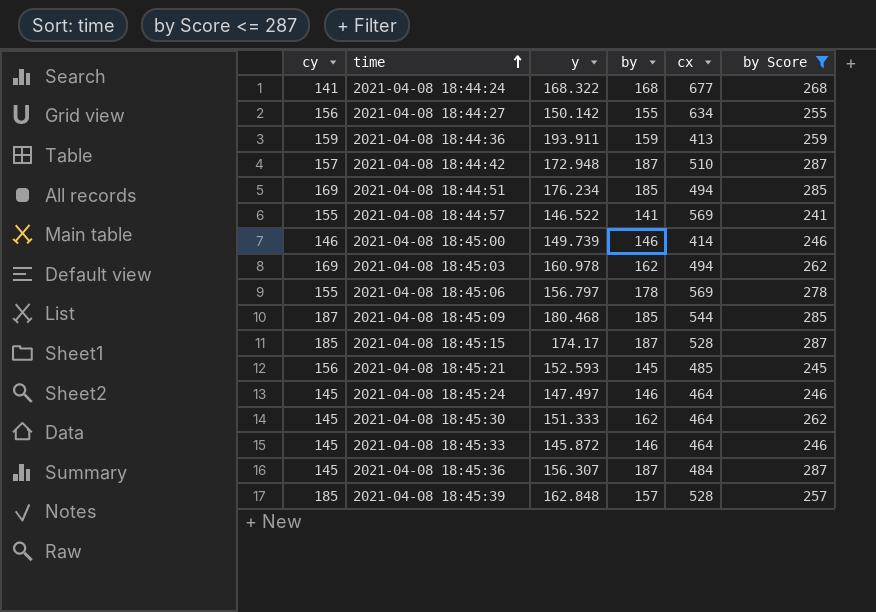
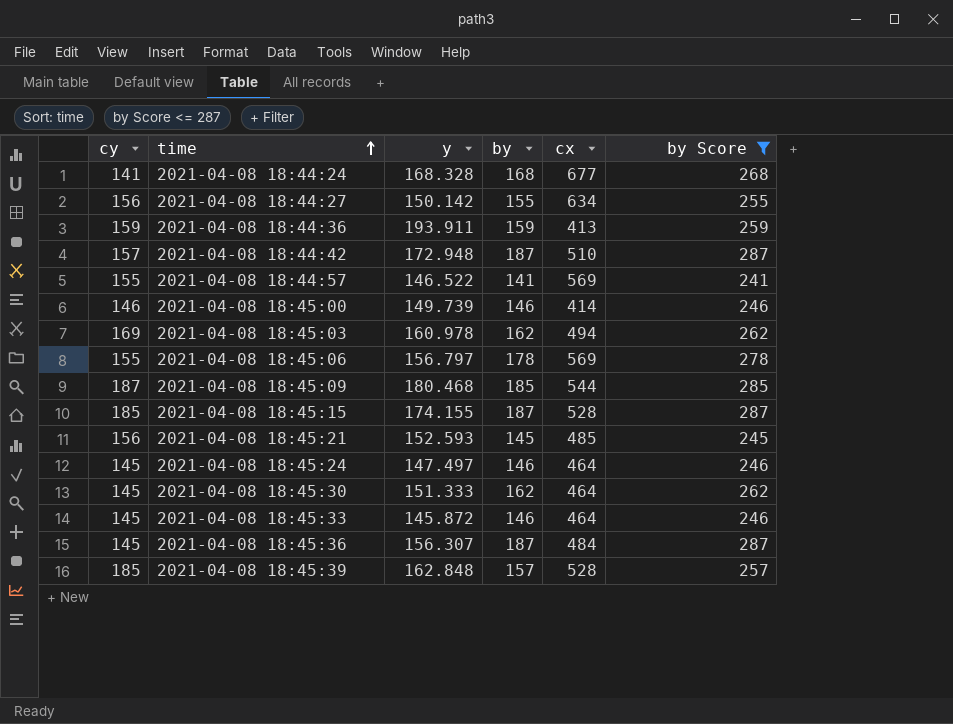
row 2021-04-08 18:44:51: 169 | 176.234 | 185 | 494 | 285 -> none
2021-04-08 18:44:24 | y: 168.322 -> 168.328
2021-04-08 18:45:15 | y: 174.17 -> 174.155

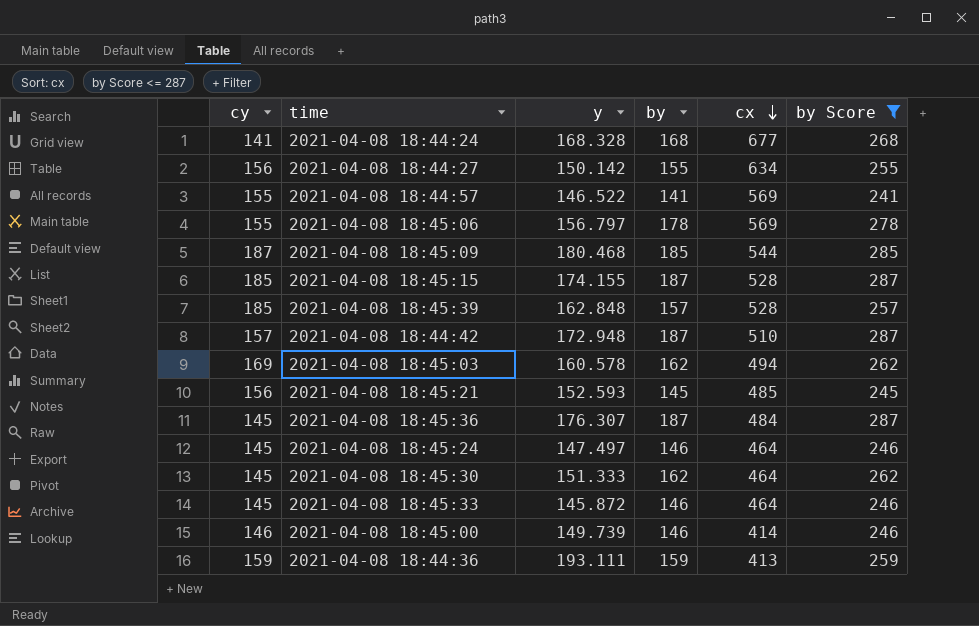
row order: time ascending -> cx descending
2021-04-08 18:45:03 | y: 160.978 -> 160.578
2021-04-08 18:45:36 | y: 156.307 -> 176.307
2021-04-08 18:44:36 | y: 193.911 -> 193.111

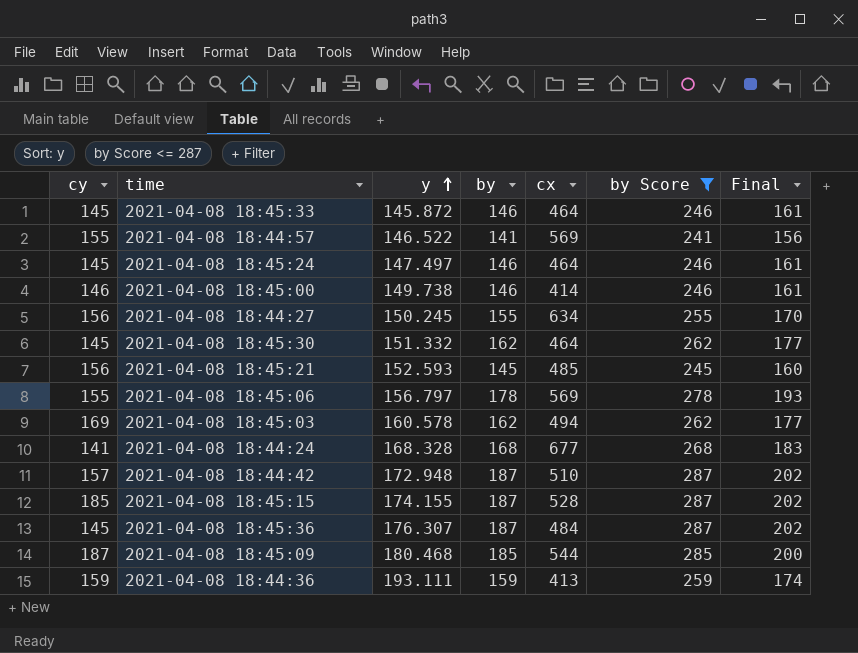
row order: cx descending -> y ascending
column Final | formula: none -> [by] + 15
row 2021-04-08 18:45:39: 185 | 162.848 | 157 | 528 | 257 -> none
2021-04-08 18:45:00 | y: 149.739 -> 149.738
2021-04-08 18:44:27 | y: 150.142 -> 150.245
2021-04-08 18:45:30 | y: 151.333 -> 151.332

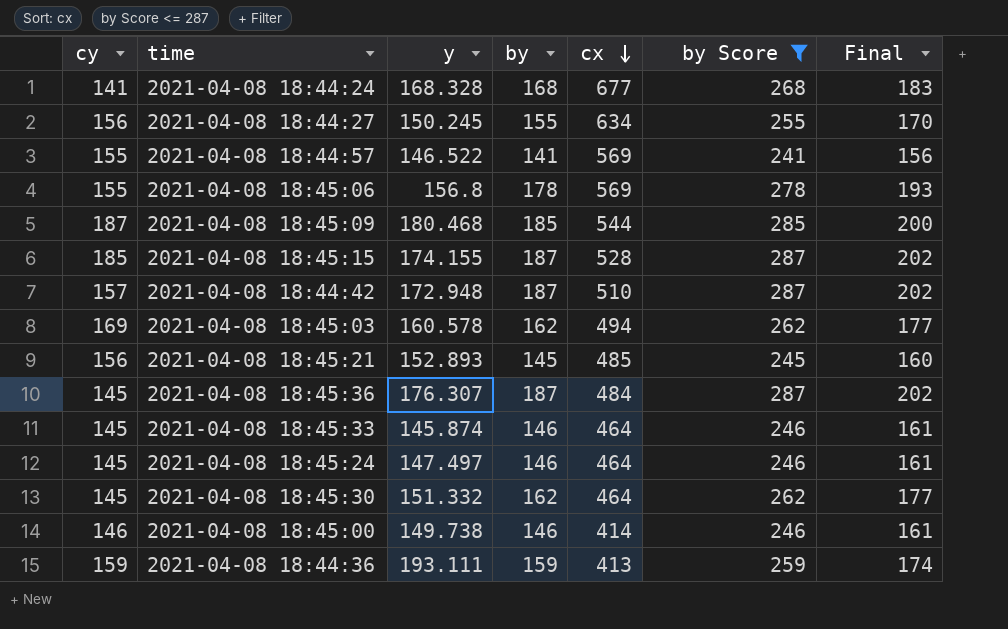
row order: y ascending -> cx descending
2021-04-08 18:45:06 | y: 156.797 -> 156.8
2021-04-08 18:45:21 | y: 152.593 -> 152.893
2021-04-08 18:45:33 | y: 145.872 -> 145.874

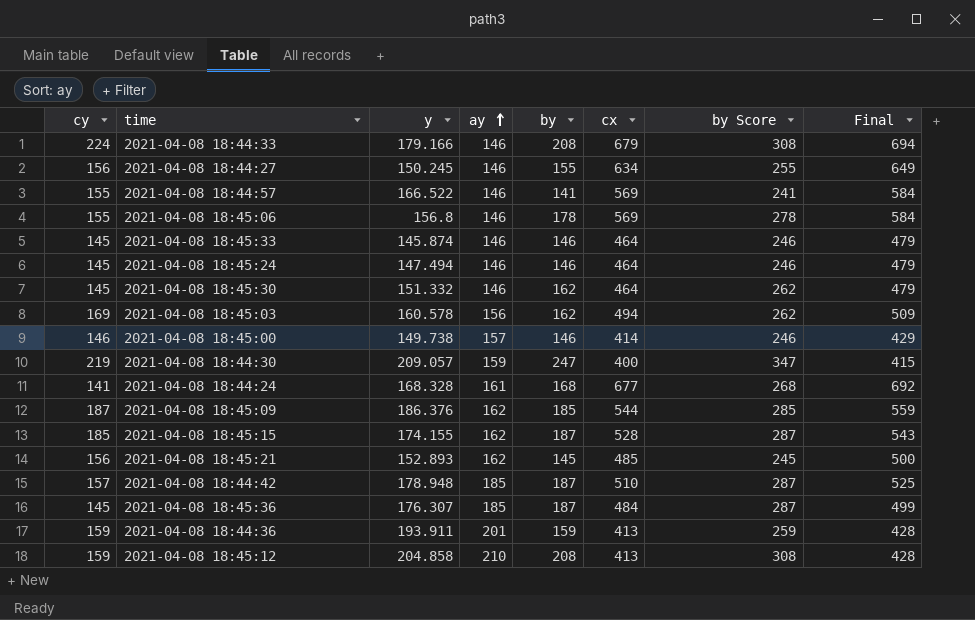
filter: by Score <= 287 -> none
row order: cx descending -> ay ascending
column ay | position: none -> 4
column Final | formula: [by] + 15 -> [cx] + 15
2021-04-08 18:44:57 | y: 146.522 -> 166.522
2021-04-08 18:45:24 | y: 147.497 -> 147.494
2021-04-08 18:45:09 | y: 180.468 -> 186.376
2021-04-08 18:44:42 | y: 172.948 -> 178.948
2021-04-08 18:44:36 | y: 193.111 -> 193.911

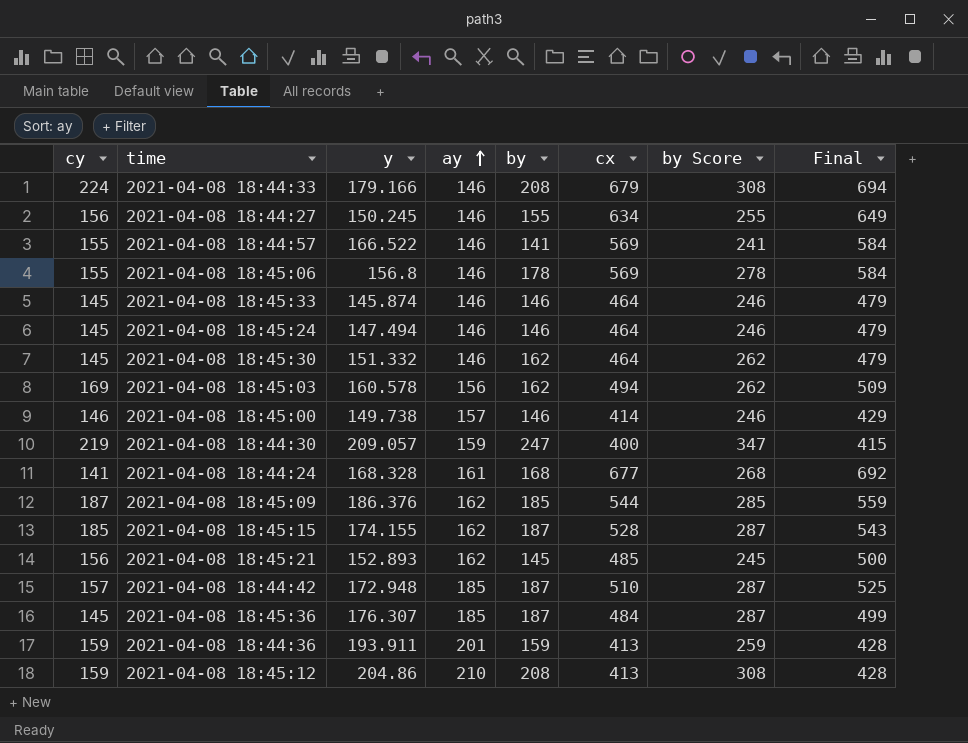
2021-04-08 18:44:42 | y: 178.948 -> 172.948
2021-04-08 18:45:12 | y: 204.858 -> 204.86

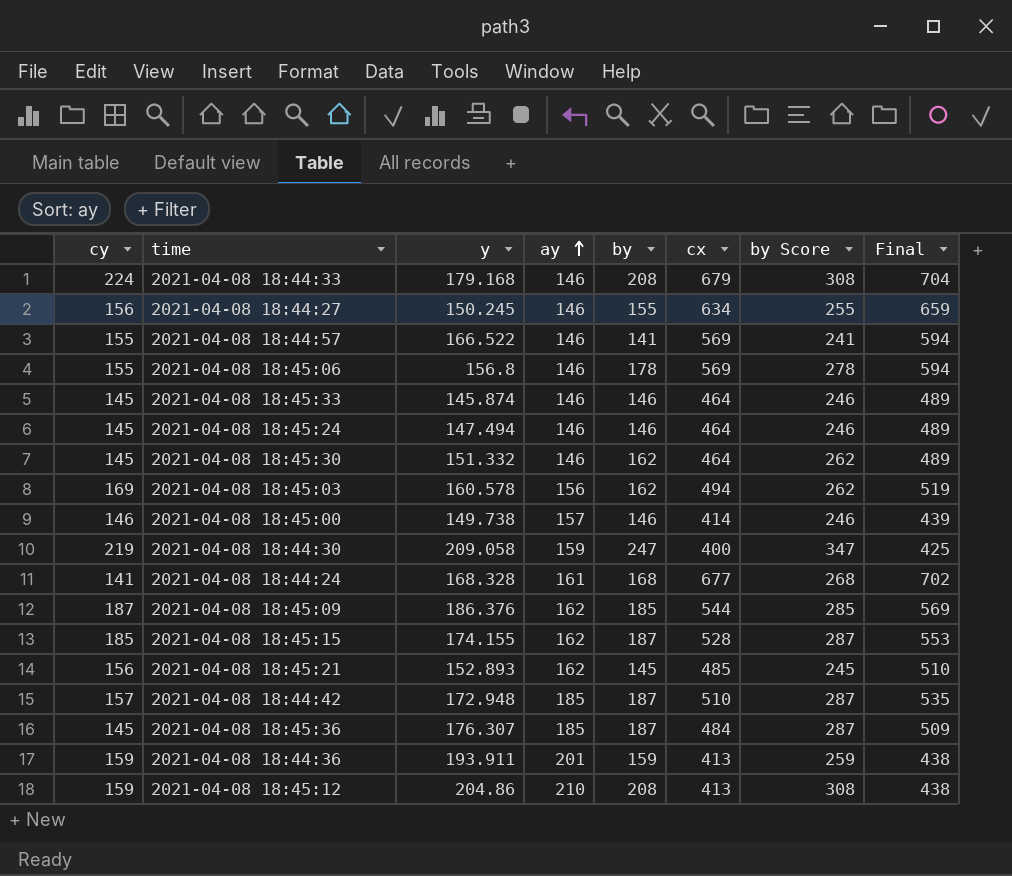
column Final | formula: [cx] + 15 -> [cx] + 25
2021-04-08 18:44:33 | y: 179.166 -> 179.168
2021-04-08 18:44:30 | y: 209.057 -> 209.058

